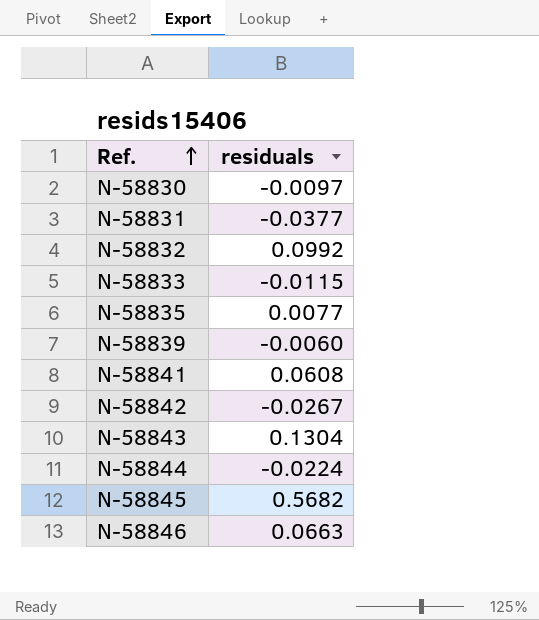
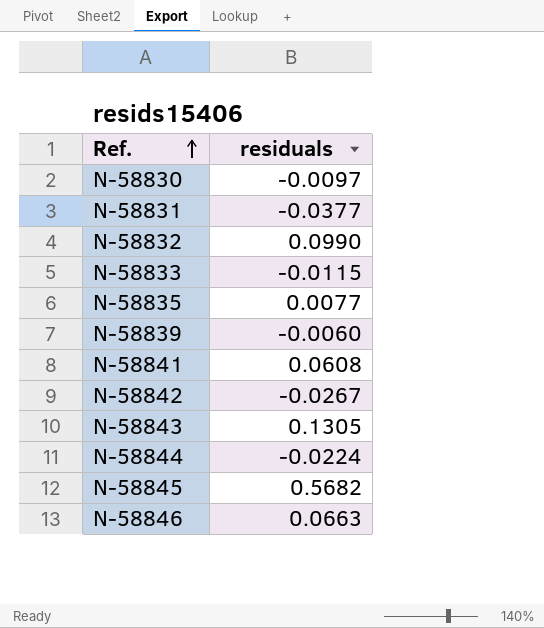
N-58832 | residuals: 0.0992 -> 0.0990
N-58843 | residuals: 0.1304 -> 0.1305

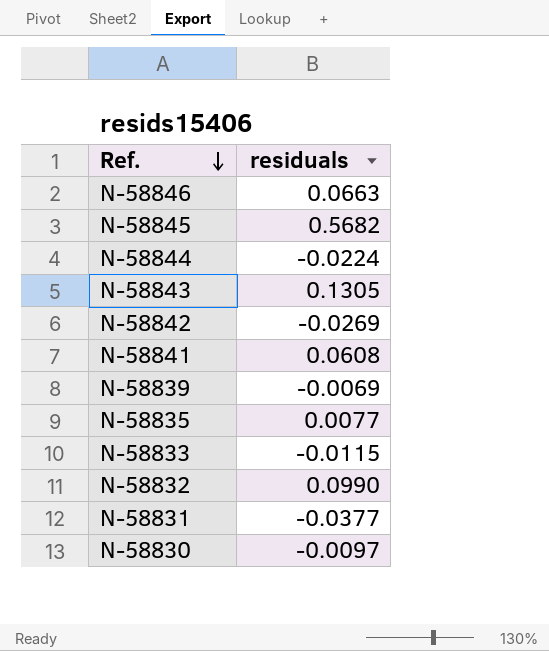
row order: Ref. ascending -> Ref. descending
N-58842 | residuals: -0.0267 -> -0.0269
N-58839 | residuals: -0.0060 -> -0.0069

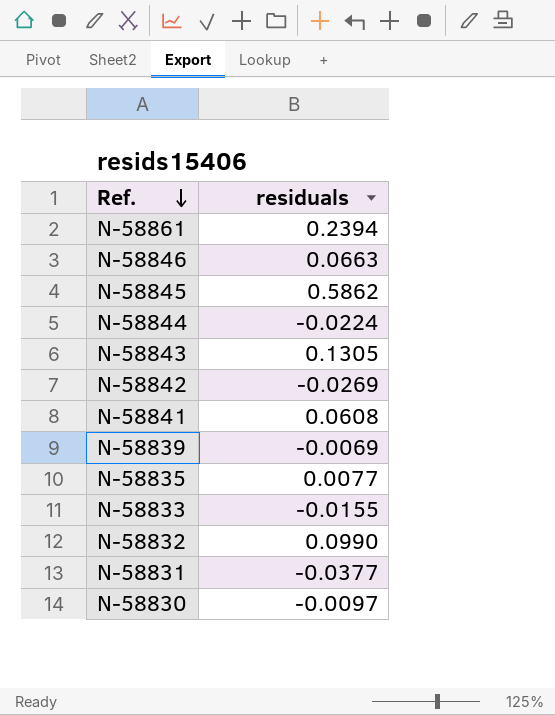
row N-58861: none -> 0.2394
N-58845 | residuals: 0.5682 -> 0.5862
N-58833 | residuals: -0.0115 -> -0.0155

